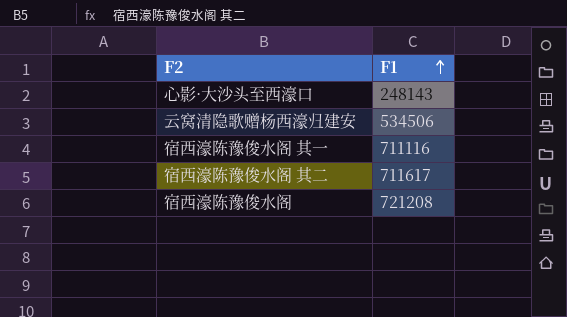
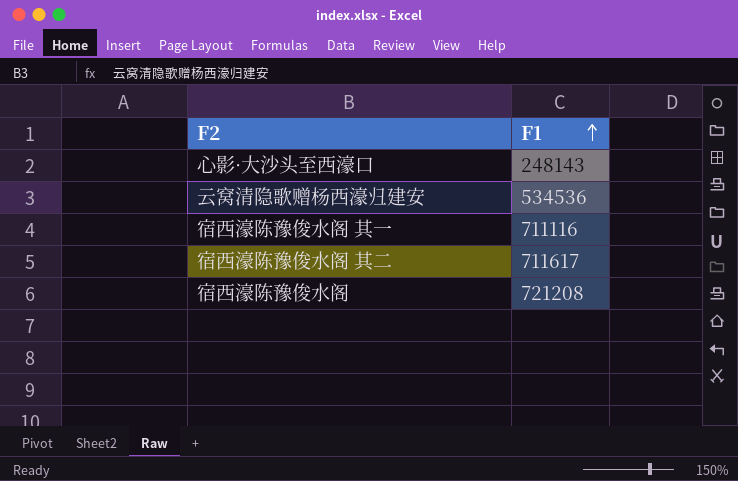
云窝清隐歌赠杨西濠归建安 | F1: 534506 -> 534536

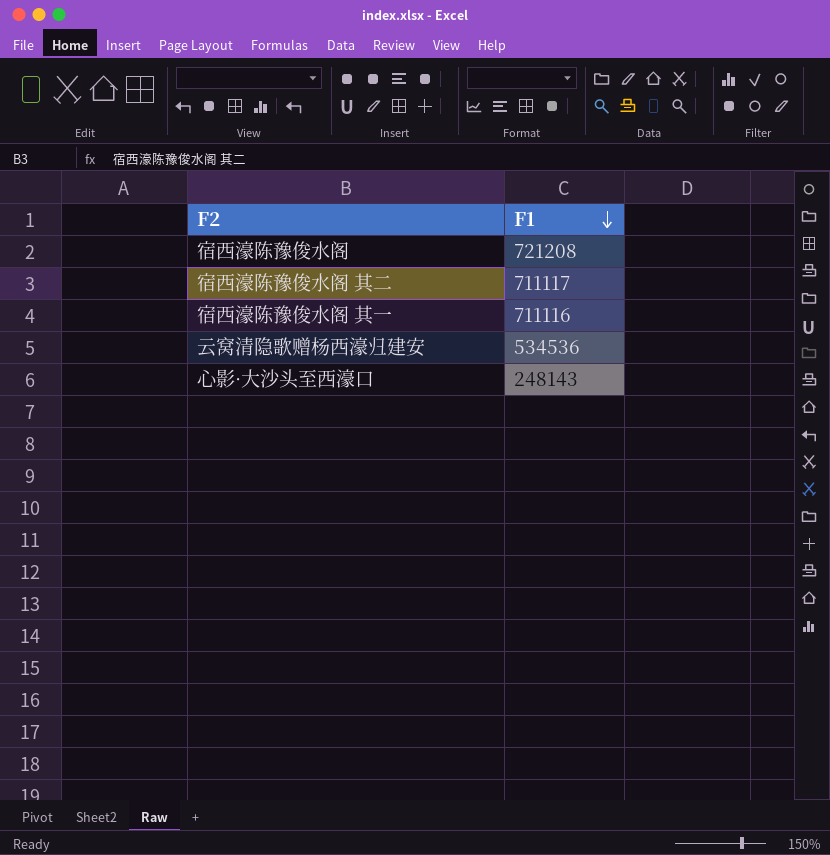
row order: F1 ascending -> F1 descending
宿西濠陈豫俊水阁 其二 | F1: 711617 -> 711117

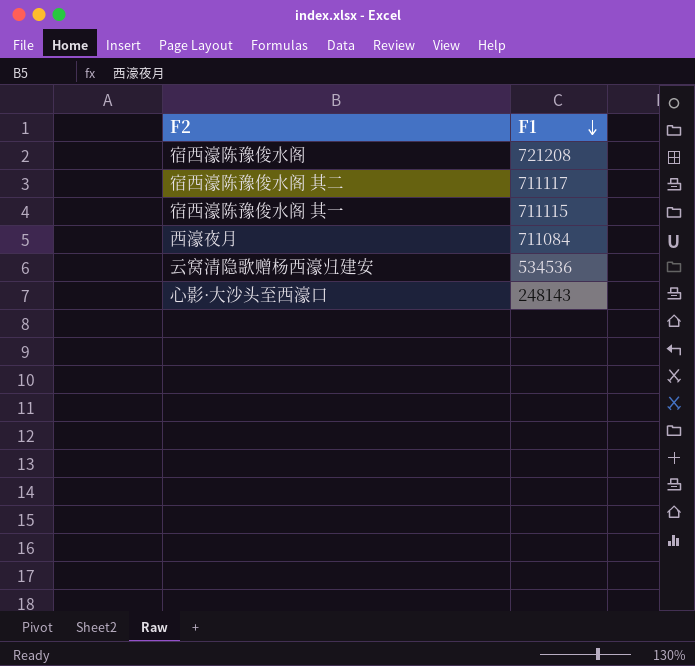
宿西濠陈豫俊水阁 其一 | F1: 711116 -> 711115
row 西濠夜月: none -> 711084

